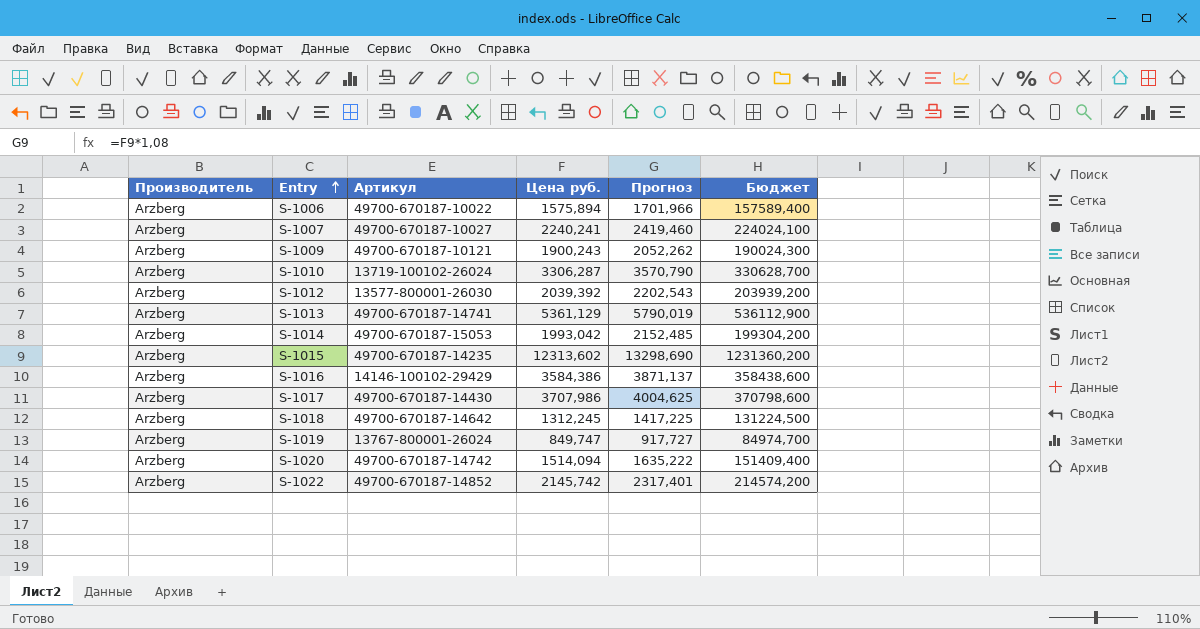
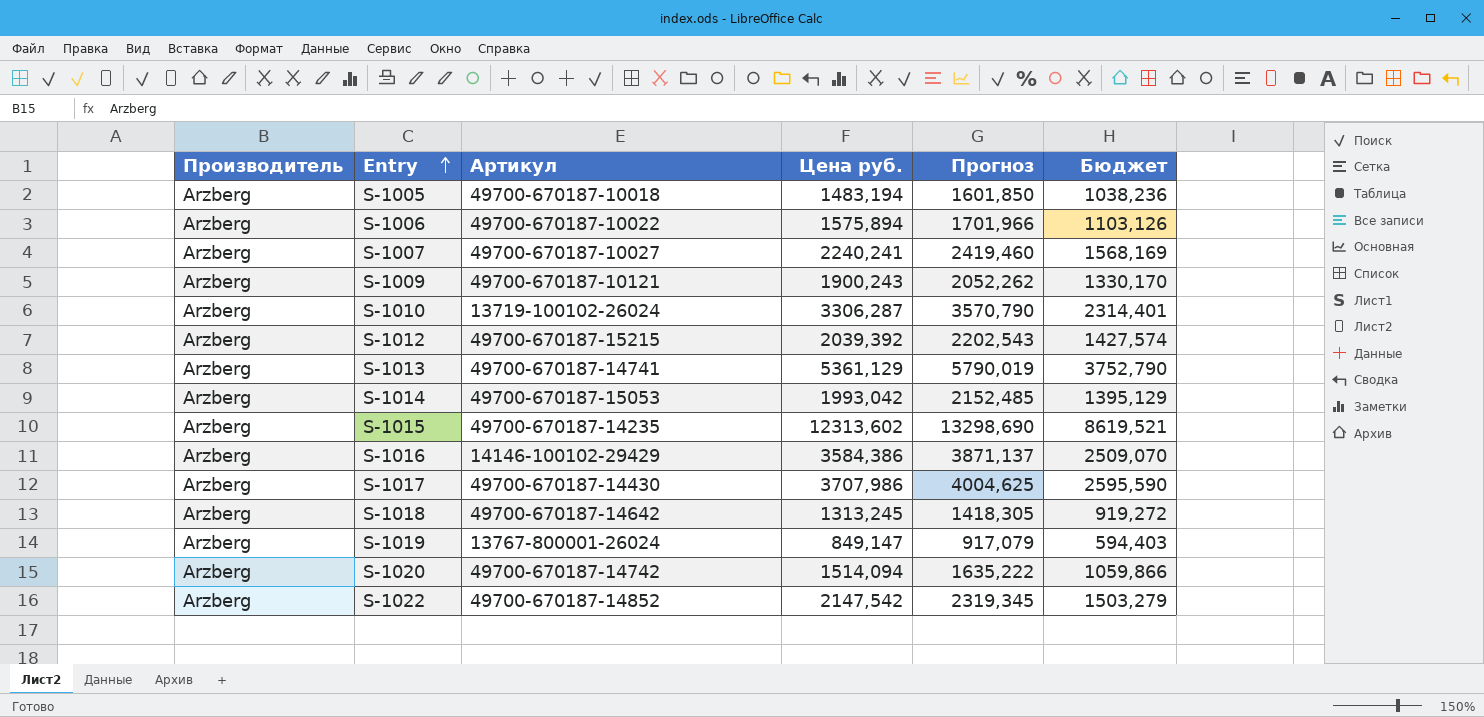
column Бюджет | formula: [Цена руб.] * 100 -> [Цена руб.] * 0,7
row S-1005: none -> Arzberg | 49700-670187-10018 | 1483,194 | 1601,850 | 1038,236
S-1012 | Артикул: 13577-800001-26030 -> 49700-670187-15215
S-1018 | Цена руб.: 1312,245 -> 1313,245
S-1018 | Прогноз: 1417,225 -> 1418,305
S-1019 | Цена руб.: 849,747 -> 849,147
S-1019 | Прогноз: 917,727 -> 917,079
S-1022 | Цена руб.: 2145,742 -> 2147,542
S-1022 | Прогноз: 2317,401 -> 2319,345

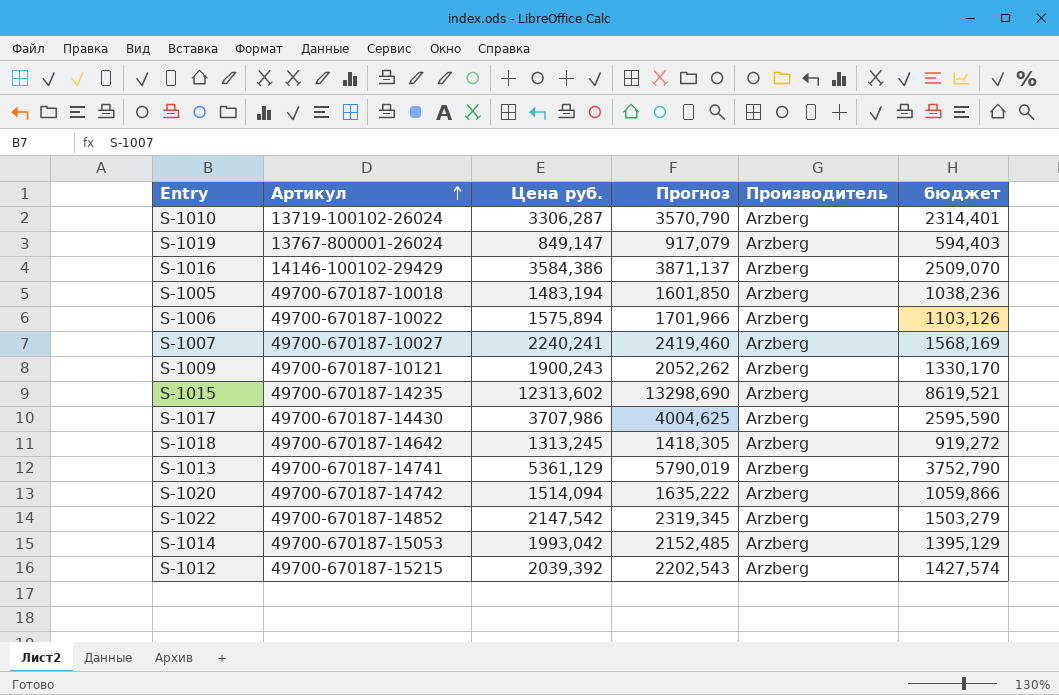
row order: Entry ascending -> Артикул ascending
column Производитель | position: 1 -> 5
column name: Бюджет -> бюджет

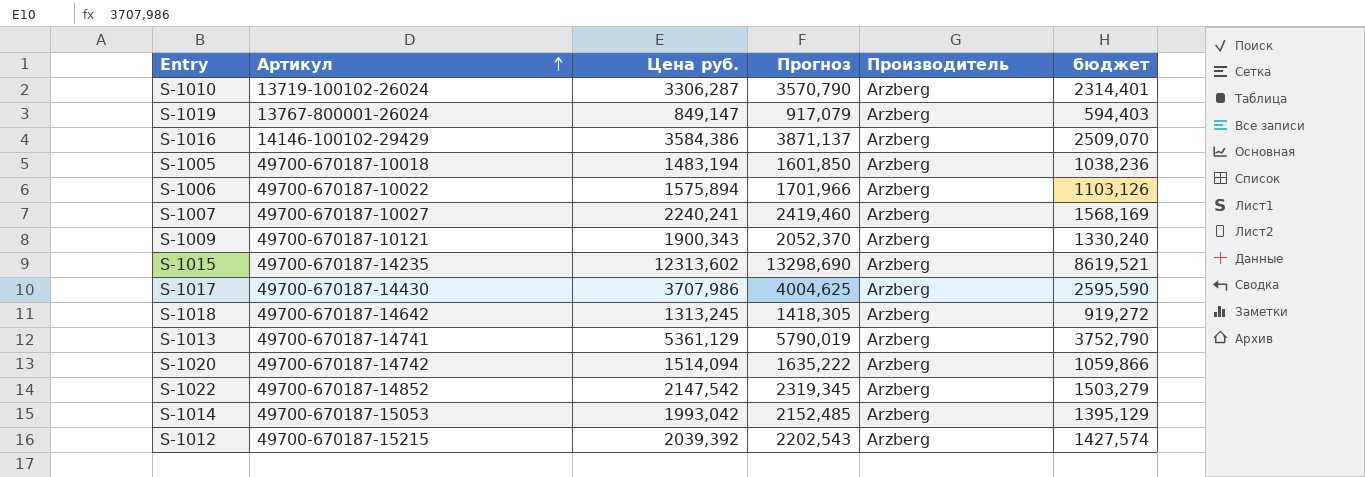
S-1009 | Цена руб.: 1900,243 -> 1900,343
S-1009 | Прогноз: 2052,262 -> 2052,370
S-1009 | бюджет: 1330,170 -> 1330,240

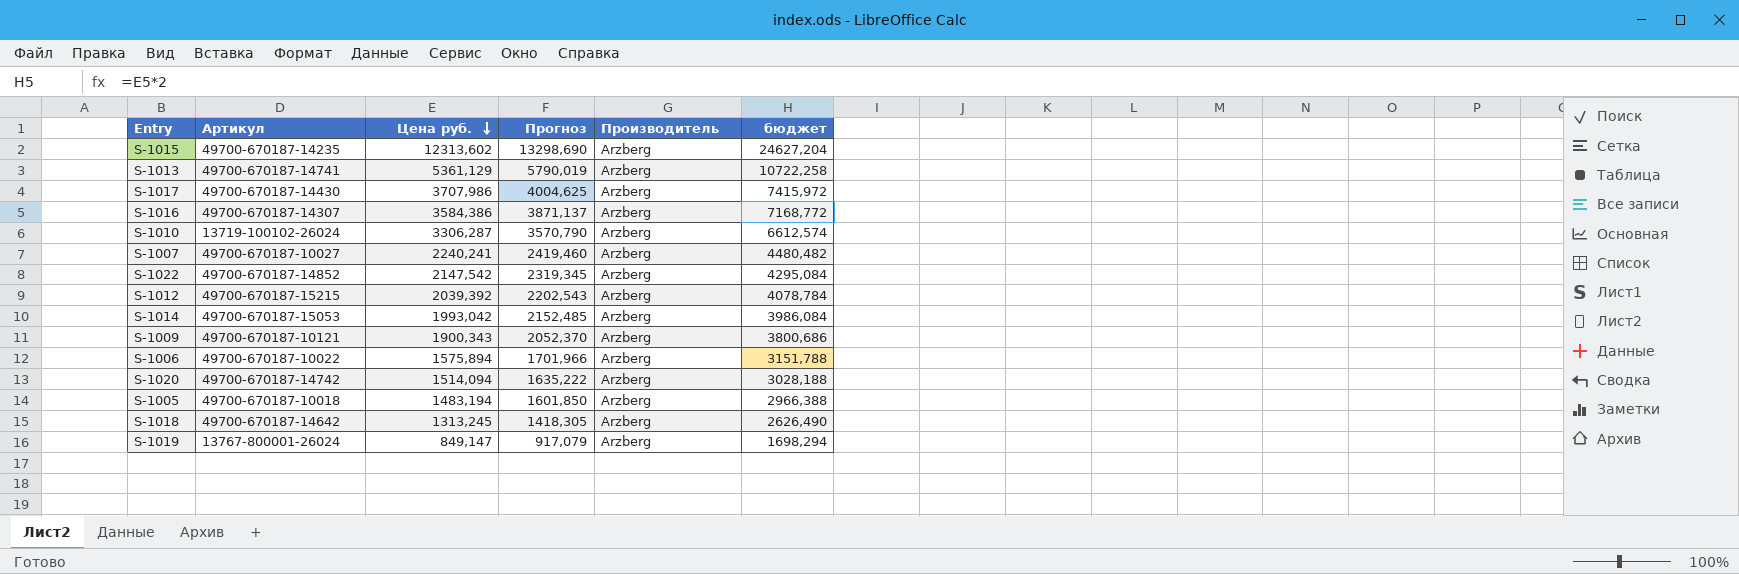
row order: Артикул ascending -> Цена руб. descending
column бюджет | formula: [Цена руб.] * 0,7 -> [Цена руб.] * 2
S-1016 | Артикул: 14146-100102-29429 -> 49700-670187-14307

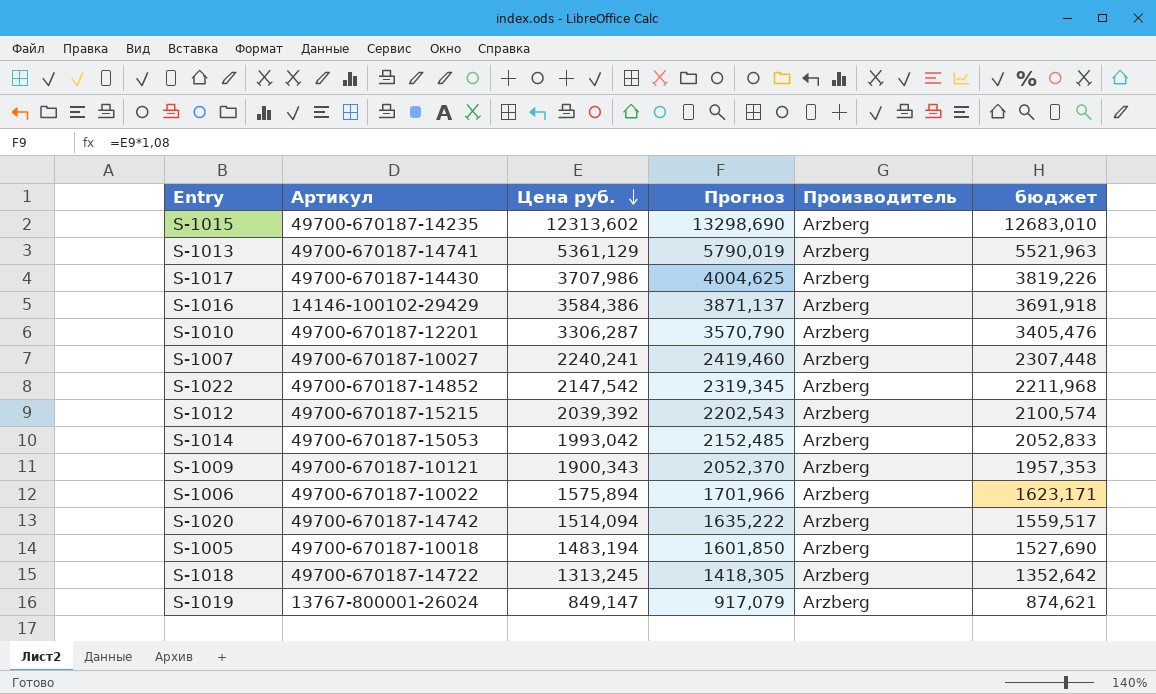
column бюджет | formula: [Цена руб.] * 2 -> [Цена руб.] * 1,03
S-1016 | Артикул: 49700-670187-14307 -> 14146-100102-29429
S-1010 | Артикул: 13719-100102-26024 -> 49700-670187-12201
S-1018 | Артикул: 49700-670187-14642 -> 49700-670187-14722

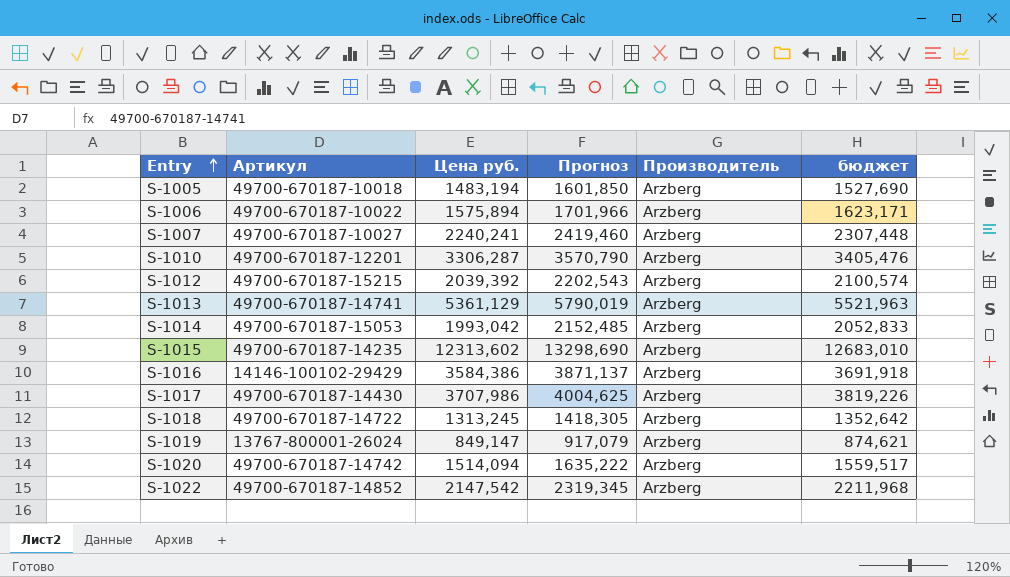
row order: Цена руб. descending -> Entry ascending
row S-1009: 49700-670187-10121 | 1900,343 | 2052,370 | Arzberg | 1957,353 -> none

